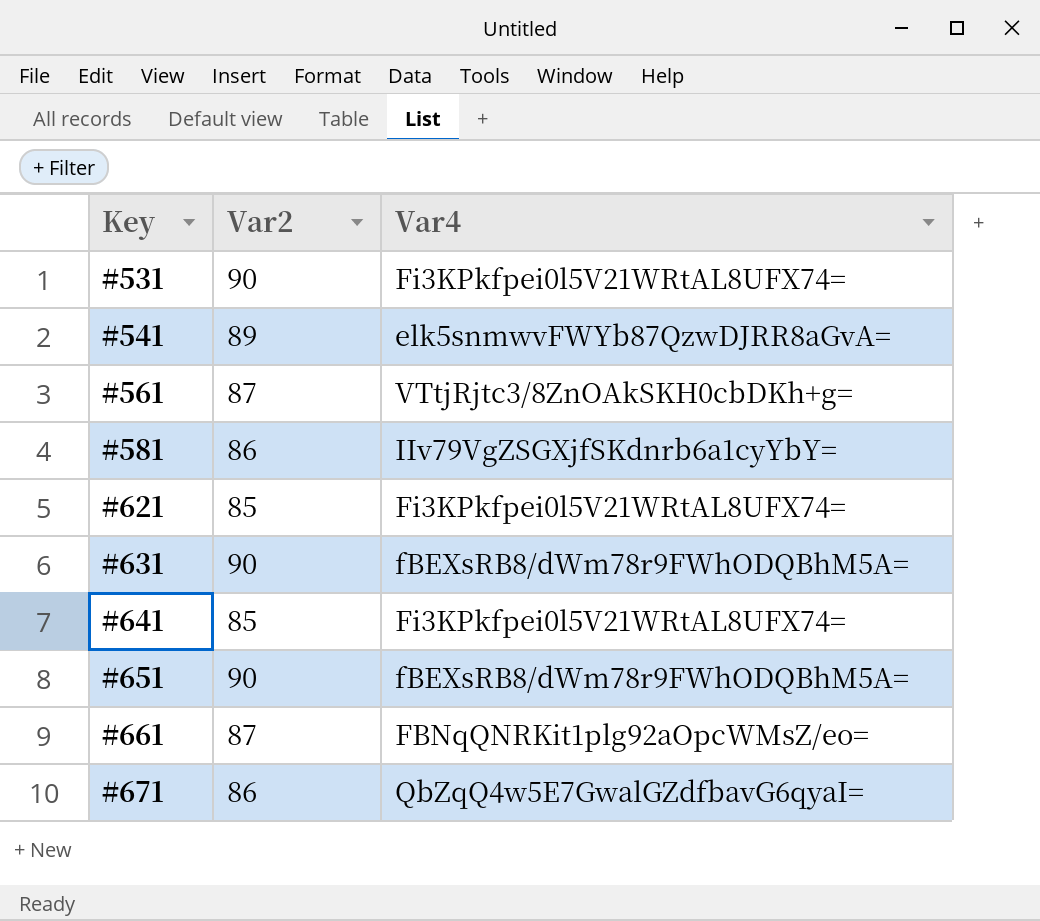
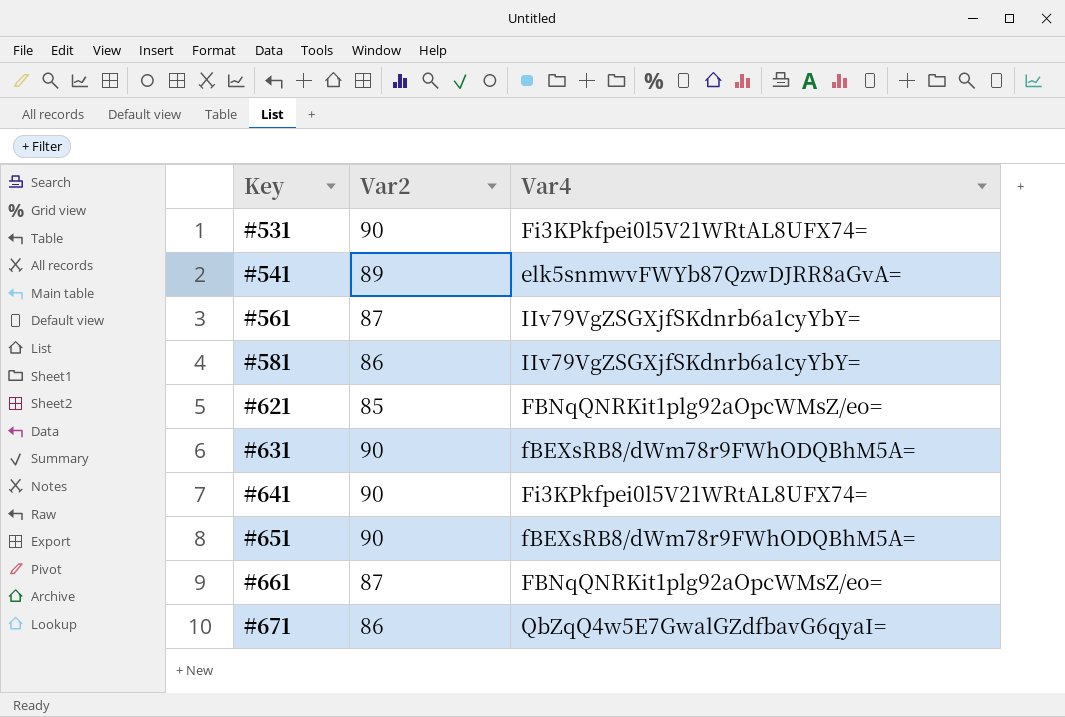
#561 | Var4: VTtjRjtc3/8ZnOAkSKH0cbDKh+g= -> IIv79VgZSGXjfSKdnrb6a1cyYbY=
#621 | Var4: Fi3KPkfpei0l5V21WRtAL8UFX74= -> FBNqQNRKit1plg92aOpcWMsZ/eo=
#641 | Var2: 85 -> 90

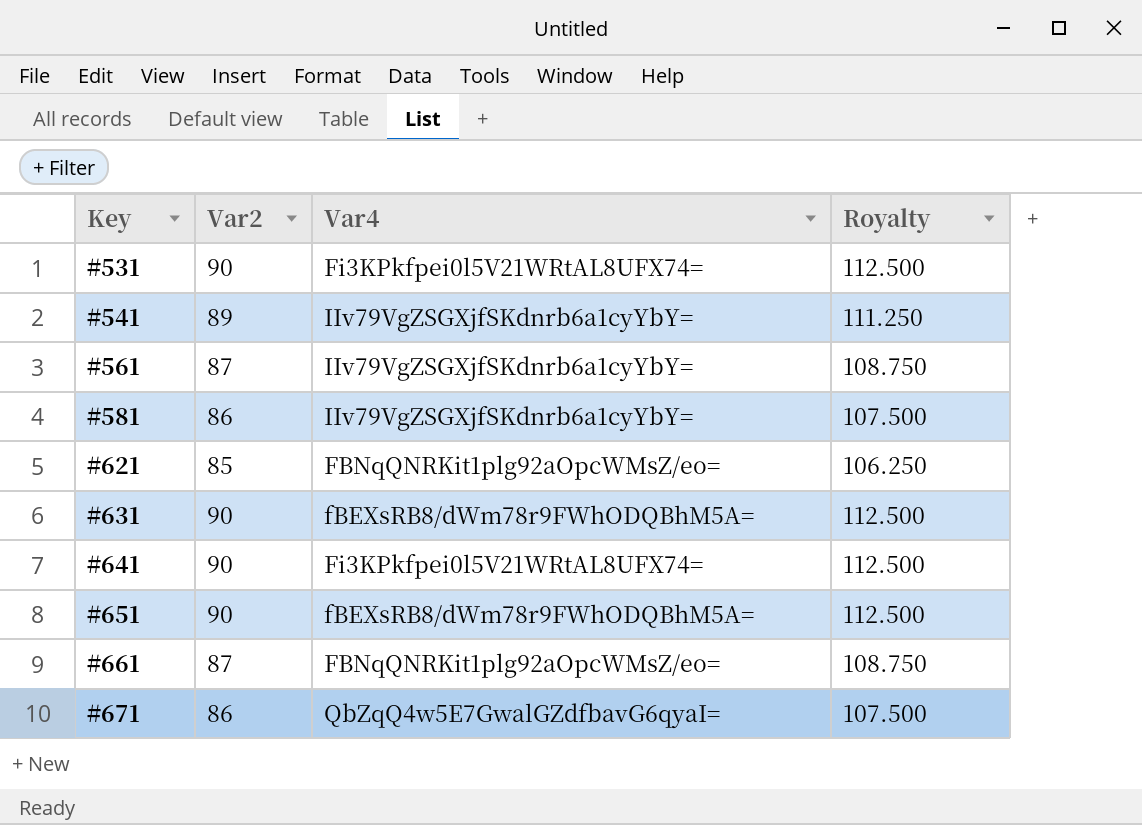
column Royalty | formula: none -> [Var2] * 1.25
#541 | Var4: elk5snmwvFWYb87QzwDJRR8aGvA= -> IIv79VgZSGXjfSKdnrb6a1cyYbY=

